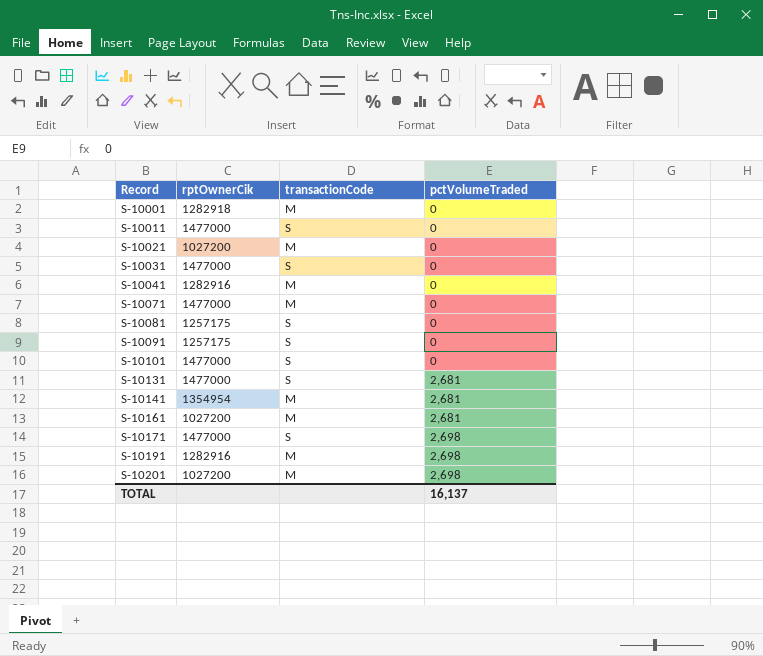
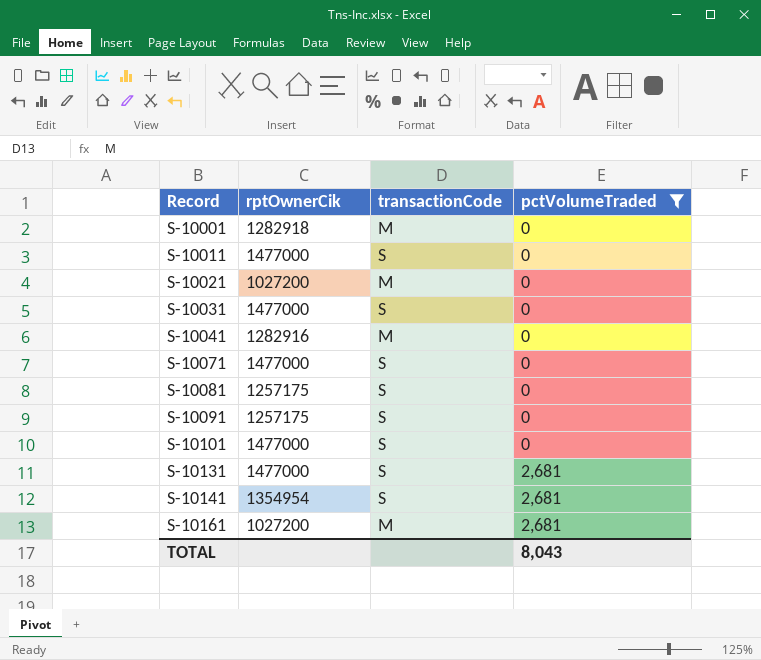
filter: none -> pctVolumeTraded != 2,698
S-10071 | transactionCode: M -> S
S-10141 | transactionCode: M -> S
TOTAL | pctVolumeTraded: 16,137 -> 8,043

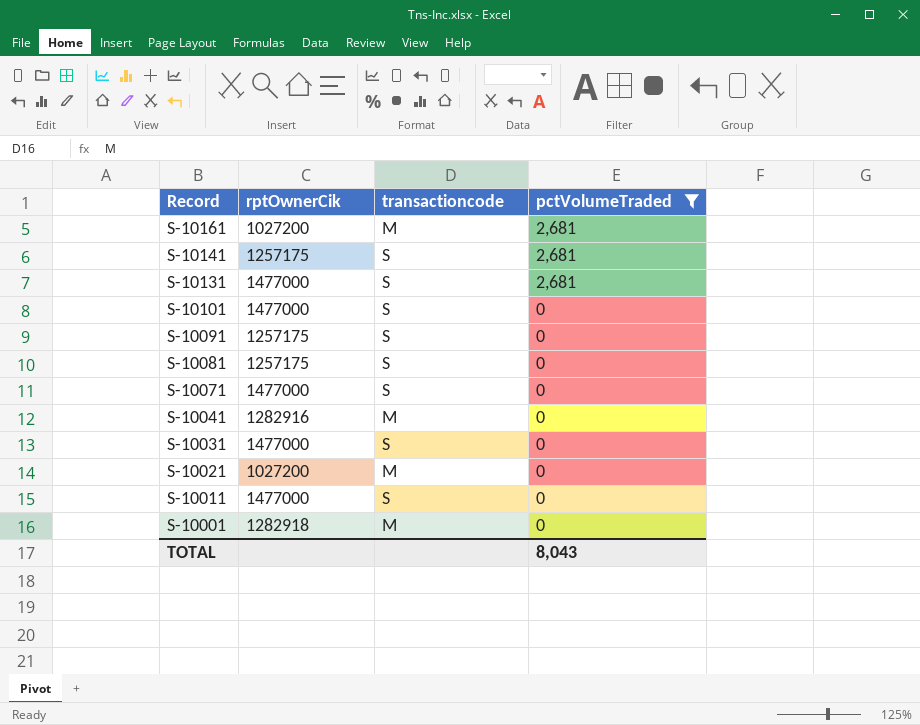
row order: Record ascending -> Record descending
column name: transactionCode -> transactioncode
S-10141 | rptOwnerCik: 1354954 -> 1257175

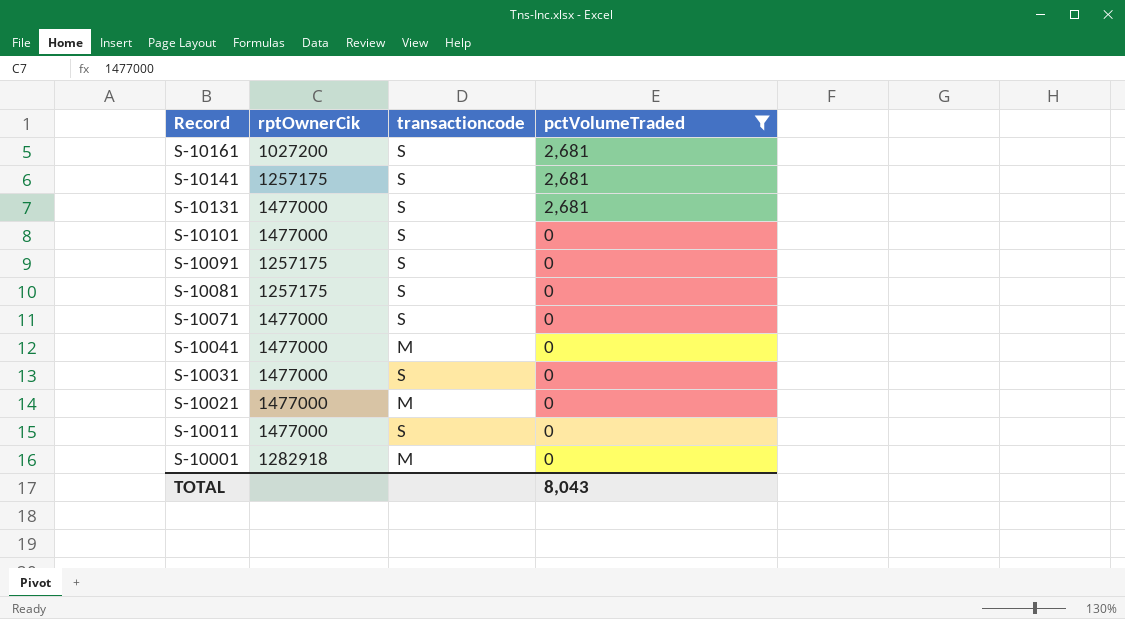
S-10161 | transactioncode: M -> S
S-10041 | rptOwnerCik: 1282916 -> 1477000
S-10021 | rptOwnerCik: 1027200 -> 1477000

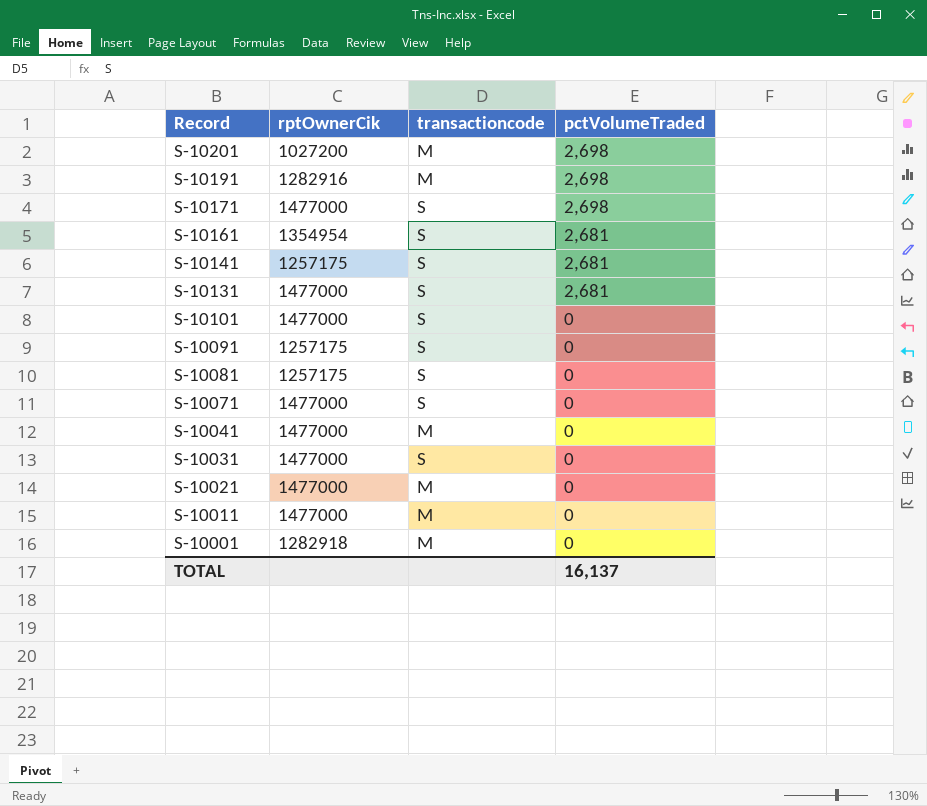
filter: pctVolumeTraded != 2,698 -> none
S-10161 | rptOwnerCik: 1027200 -> 1354954
S-10011 | transactioncode: S -> M
TOTAL | pctVolumeTraded: 8,043 -> 16,137

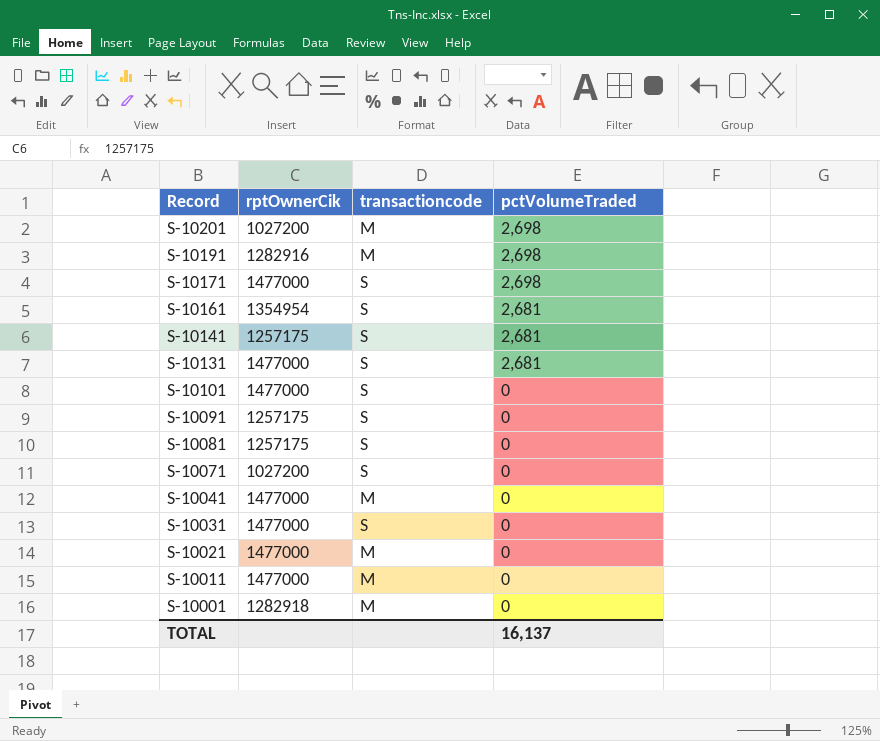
S-10071 | rptOwnerCik: 1477000 -> 1027200

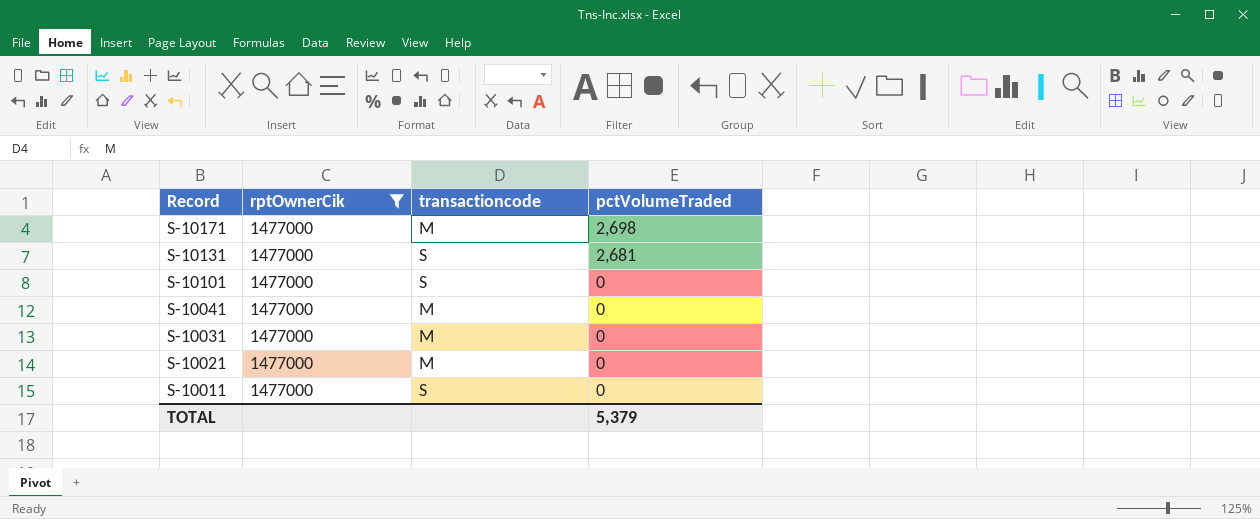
filter: none -> rptOwnerCik = 1477000
S-10171 | transactioncode: S -> M
S-10031 | transactioncode: S -> M
S-10011 | transactioncode: M -> S
TOTAL | pctVolumeTraded: 16,137 -> 5,379

